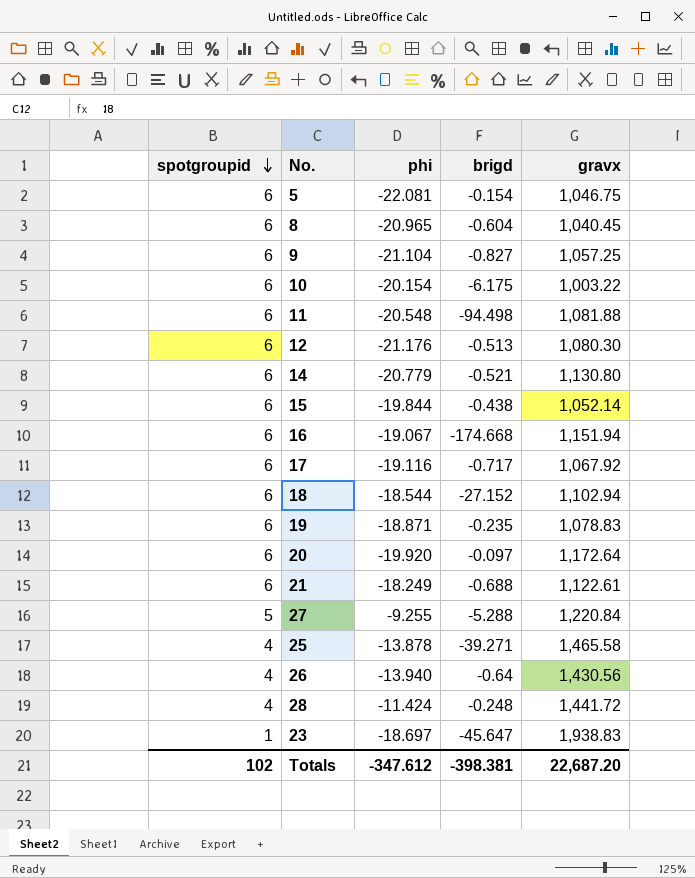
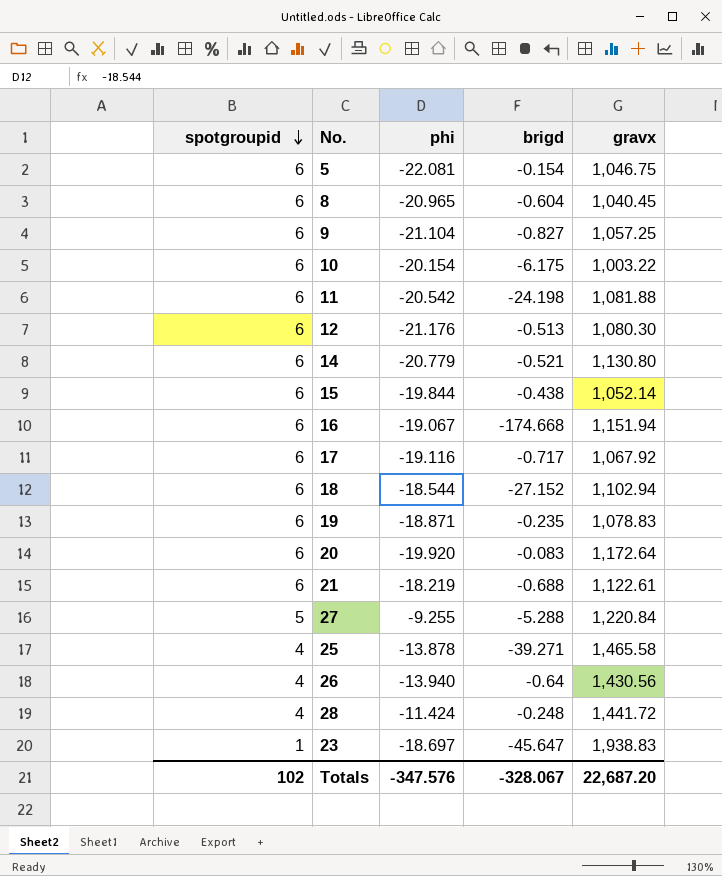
11 | phi: -20.548 -> -20.542
11 | brigd: -94.498 -> -24.198
20 | brigd: -0.097 -> -0.083
21 | phi: -18.249 -> -18.219
Totals | phi: -347.612 -> -347.576
Totals | brigd: -398.381 -> -328.067

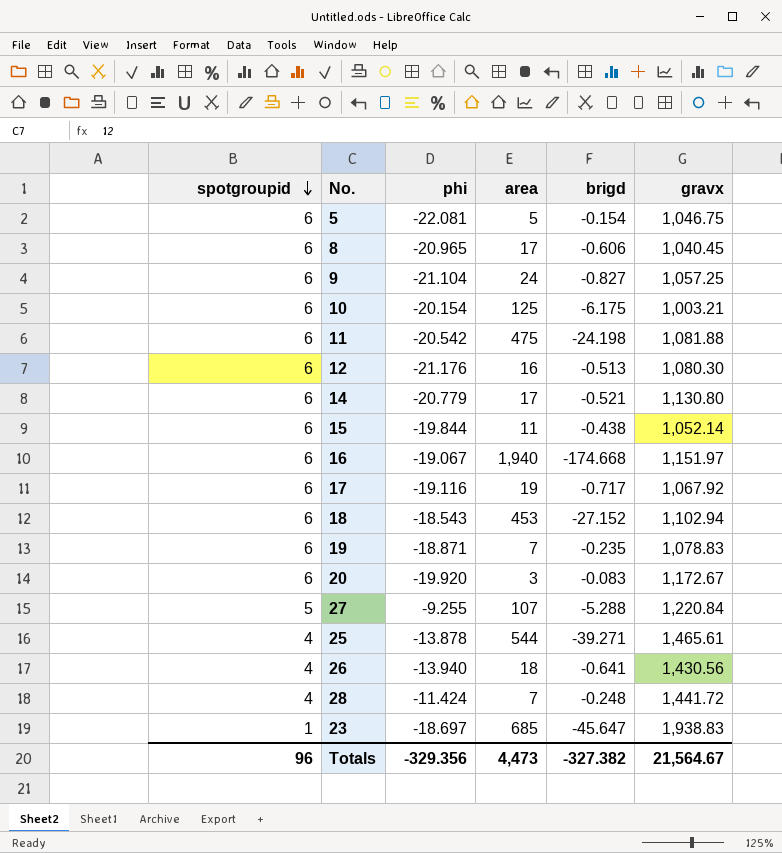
column area | position: none -> 4
row 21: 6 | -18.219 | -0.688 | 1,122.61 -> none
8 | brigd: -0.604 -> -0.606
10 | gravx: 1,003.22 -> 1,003.21
16 | gravx: 1,151.94 -> 1,151.97
18 | phi: -18.544 -> -18.543
20 | gravx: 1,172.64 -> 1,172.67
25 | gravx: 1,465.58 -> 1,465.61
26 | brigd: -0.64 -> -0.641
Totals | spotgroupid: 102 -> 96
Totals | phi: -347.576 -> -329.356
Totals | brigd: -328.067 -> -327.382
Totals | gravx: 22,687.20 -> 21,564.67

